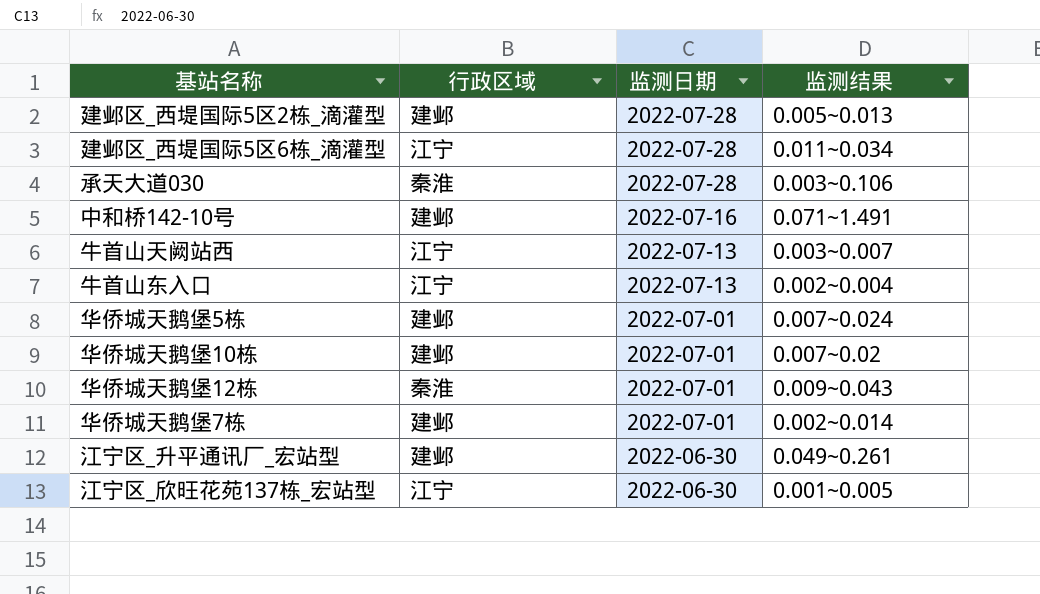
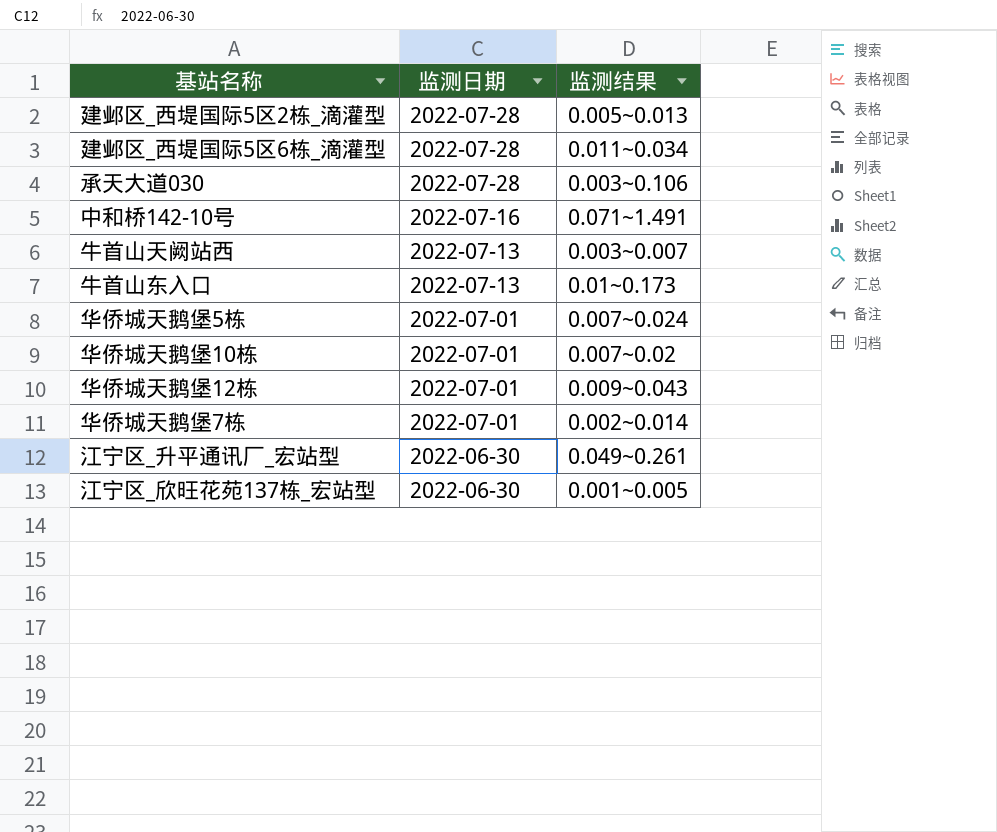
column 行政区域 | position: 2 -> none
牛首山东入口 | 监测结果: 0.002~0.004 -> 0.01~0.173

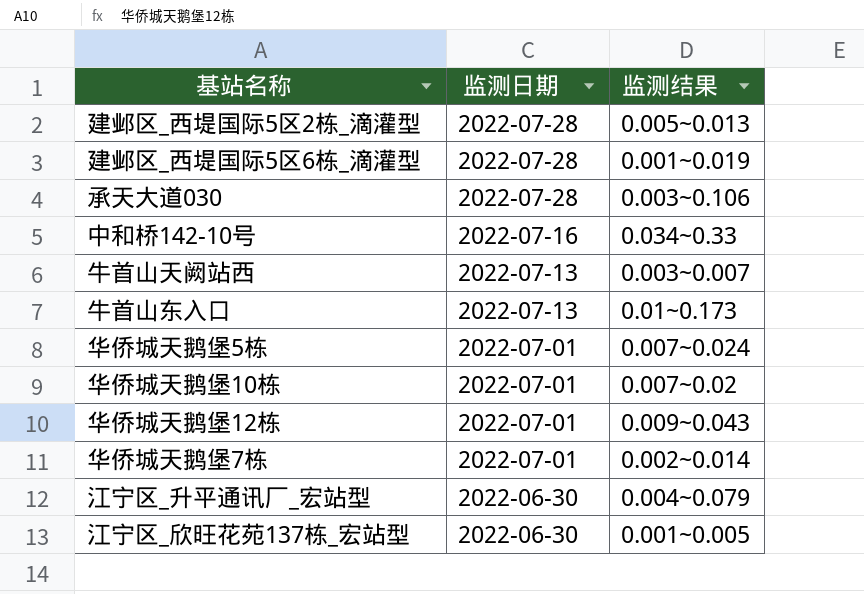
建邺区_西堤国际5区6栋_滴灌型 | 监测结果: 0.011~0.034 -> 0.001~0.019
中和桥142-10号 | 监测结果: 0.071~1.491 -> 0.034~0.33
江宁区_升平通讯厂_宏站型 | 监测结果: 0.049~0.261 -> 0.004~0.079

